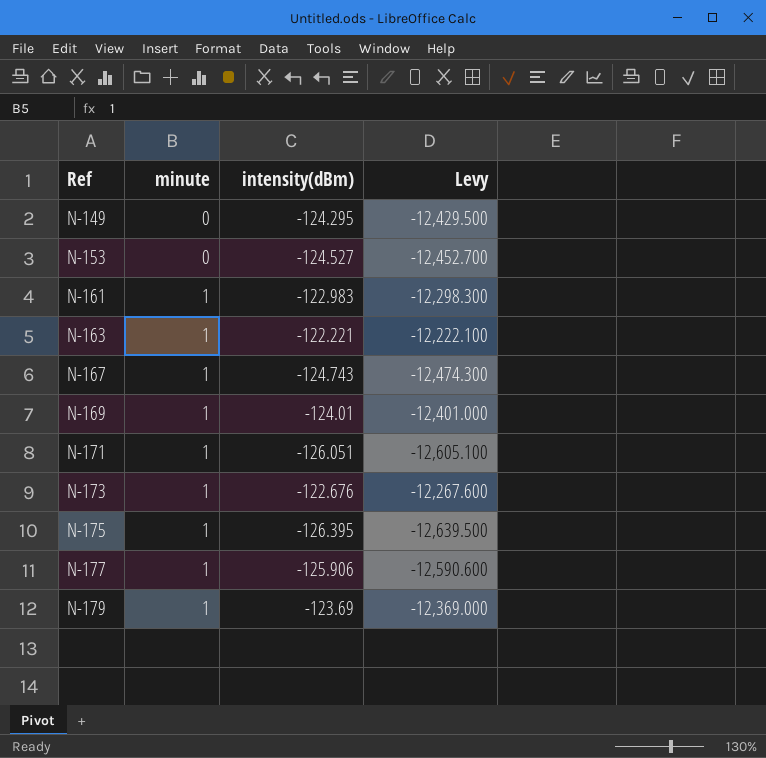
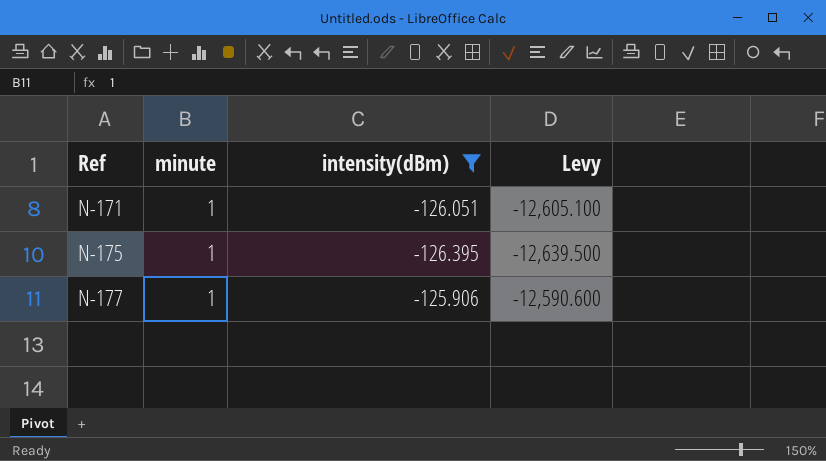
filter: none -> intensity(dBm) <= -125.906

